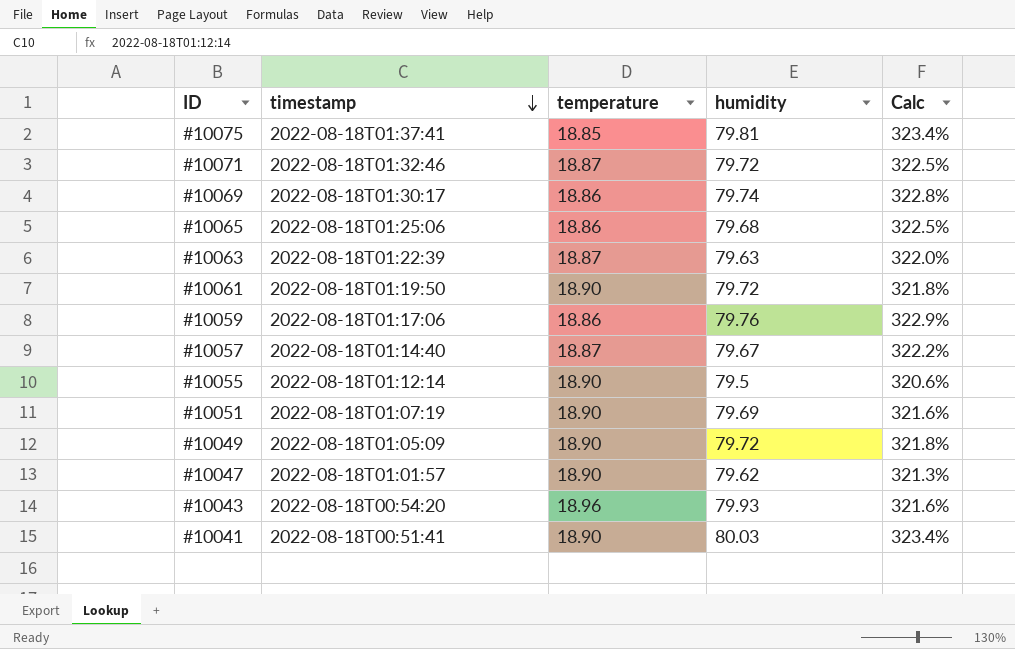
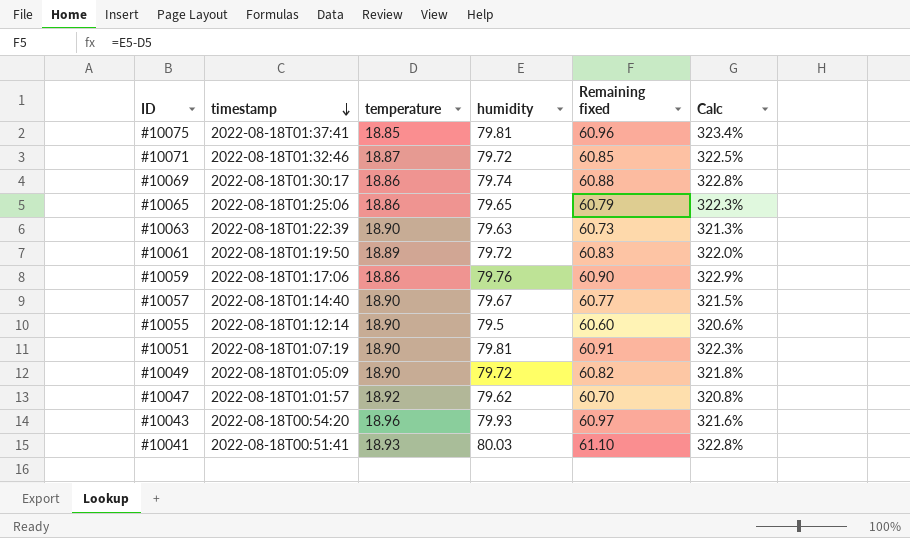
column Remaining fixed | formula: none -> [humidity] - [temperature]
#10065 | humidity: 79.68 -> 79.65
#10065 | Calc: 322.5% -> 322.3%
#10063 | temperature: 18.87 -> 18.90
#10063 | Calc: 322.0% -> 321.3%
#10061 | temperature: 18.90 -> 18.89
#10061 | Calc: 321.8% -> 322.0%
#10057 | temperature: 18.87 -> 18.90
#10057 | Calc: 322.2% -> 321.5%
#10051 | humidity: 79.69 -> 79.81
#10051 | Calc: 321.6% -> 322.3%
#10047 | temperature: 18.90 -> 18.92
#10047 | Calc: 321.3% -> 320.8%
#10041 | temperature: 18.90 -> 18.93
#10041 | Calc: 323.4% -> 322.8%

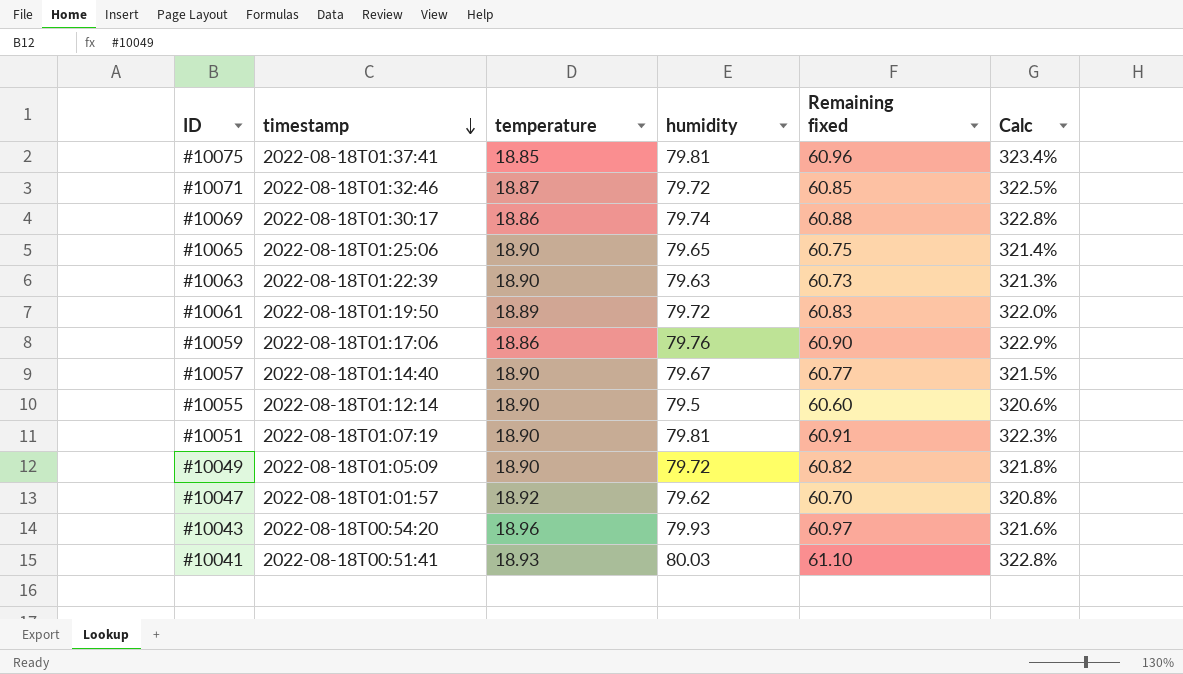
#10065 | temperature: 18.86 -> 18.90
#10065 | Remaining fixed: 60.79 -> 60.75
#10065 | Calc: 322.3% -> 321.4%

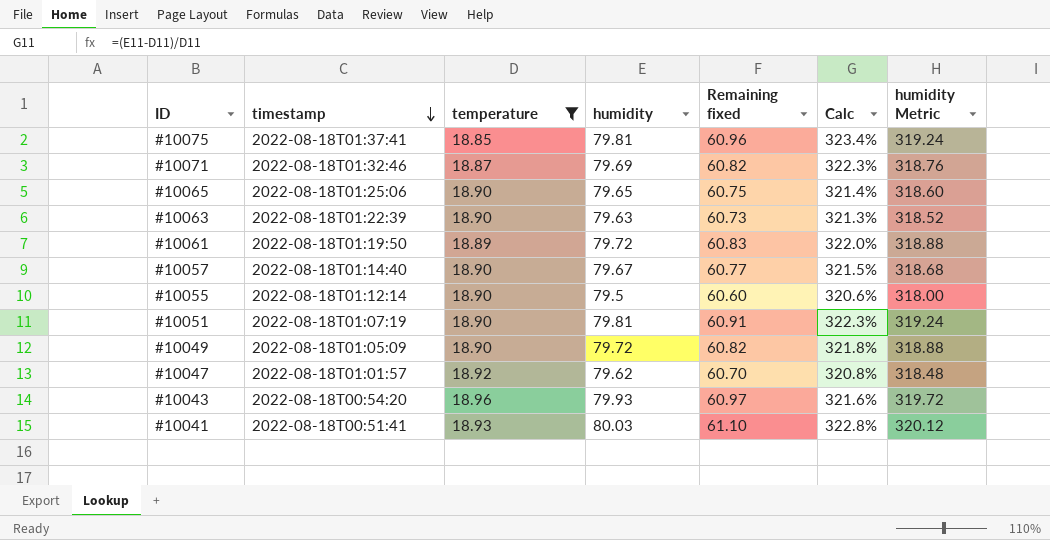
filter: none -> temperature != 18.86
column humidity Metric | formula: none -> [humidity] * 4
#10071 | humidity: 79.72 -> 79.69
#10071 | Remaining fixed: 60.85 -> 60.82
#10071 | Calc: 322.5% -> 322.3%

